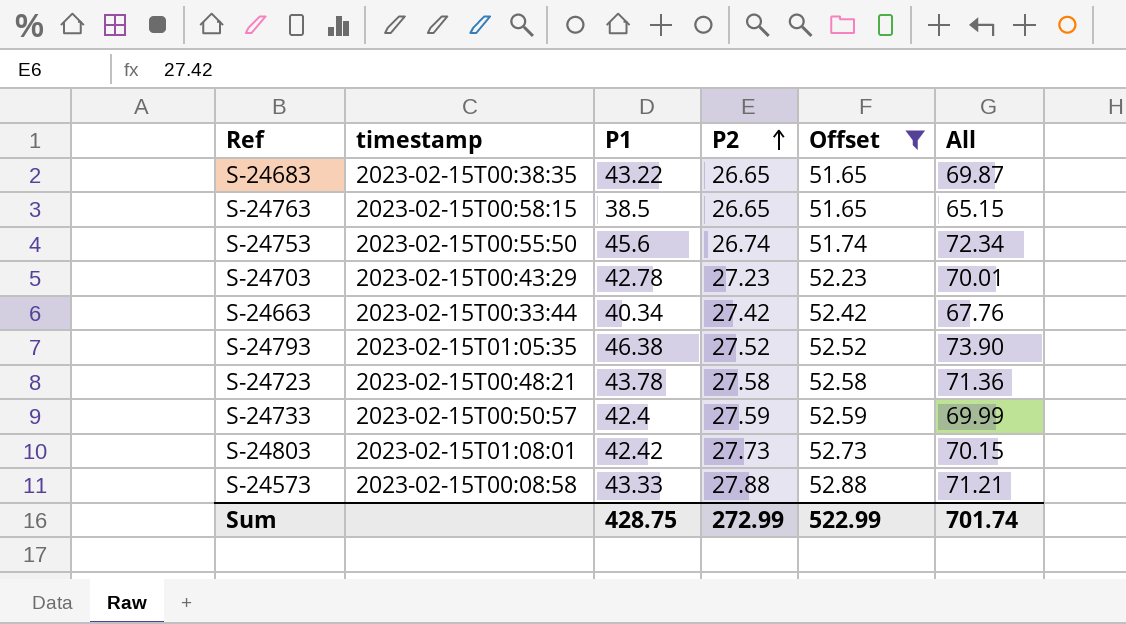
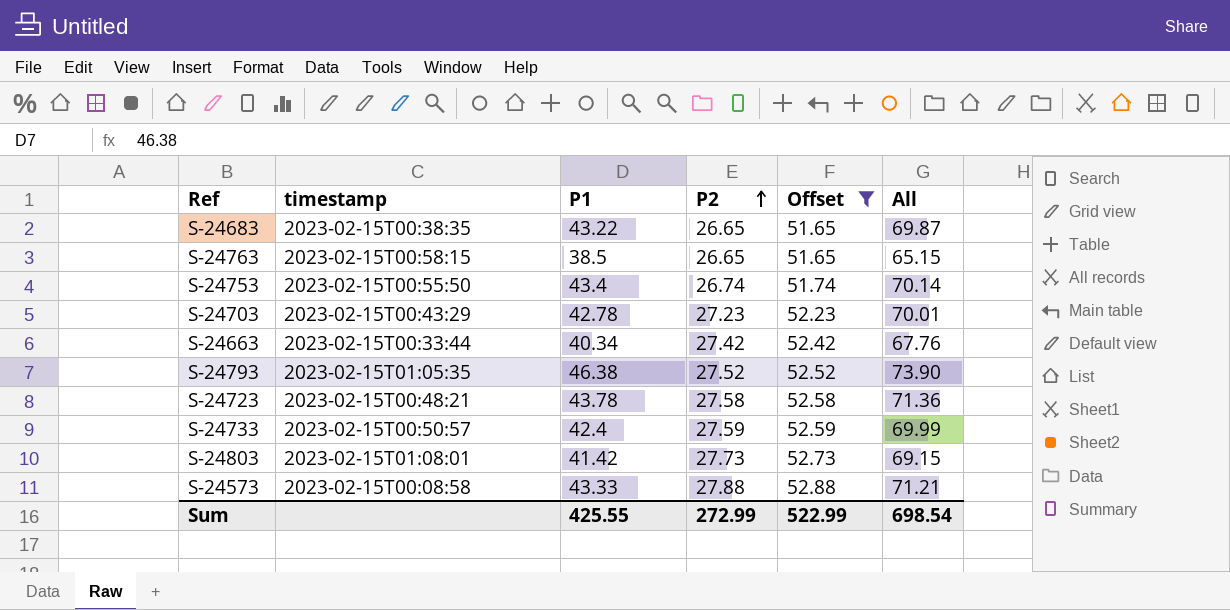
S-24753 | P1: 45.6 -> 43.4
S-24753 | All: 72.34 -> 70.14
S-24803 | P1: 42.42 -> 41.42
S-24803 | All: 70.15 -> 69.15
Sum | P1: 428.75 -> 425.55
Sum | All: 701.74 -> 698.54

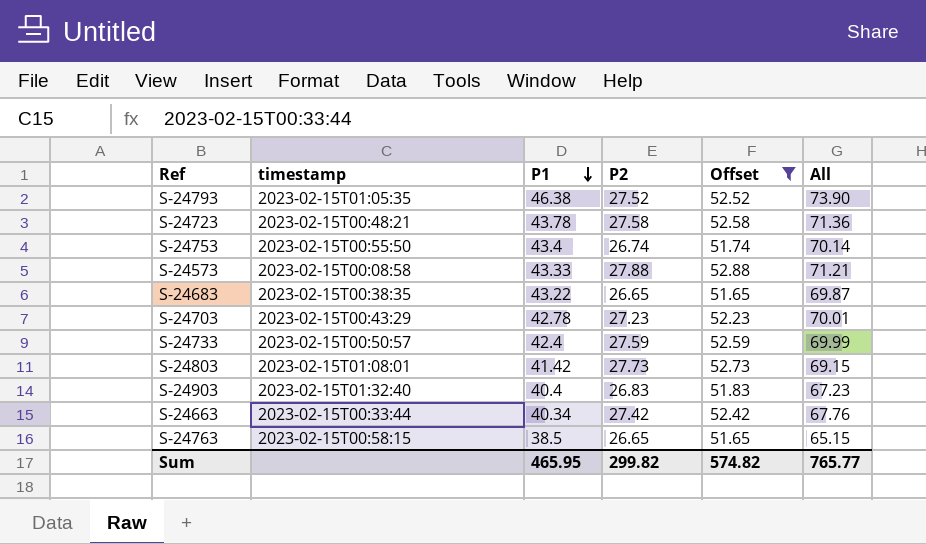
row order: P2 ascending -> P1 descending
row S-24903: none -> 2023-02-15T01:32:40 | 40.4 | 26.83 | 51.83 | 67.23
Sum | P1: 425.55 -> 465.95
Sum | P2: 272.99 -> 299.82
Sum | Offset: 522.99 -> 574.82
Sum | All: 698.54 -> 765.77

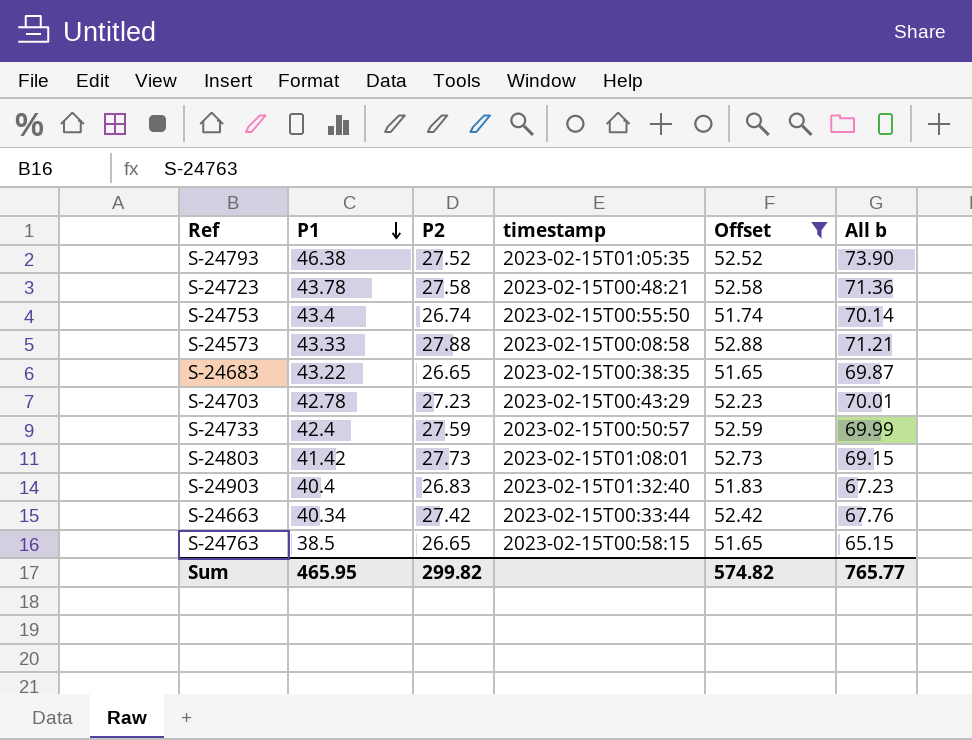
column timestamp | position: 2 -> 4
column name: All -> All b

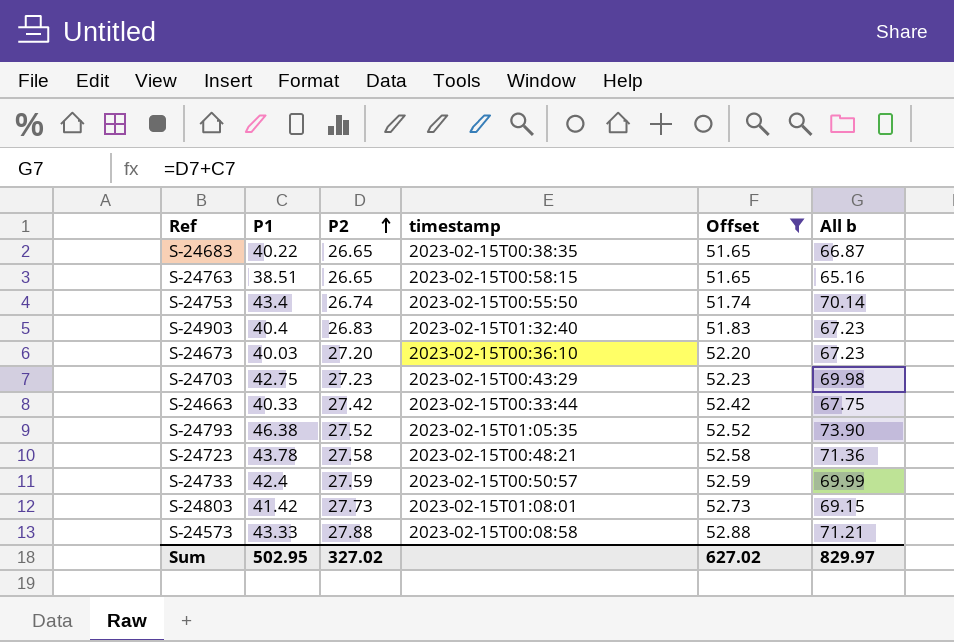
row order: P1 descending -> P2 ascending
S-24683 | P1: 43.22 -> 40.22
S-24683 | All b: 69.87 -> 66.87
S-24763 | P1: 38.5 -> 38.51
S-24763 | All b: 65.15 -> 65.16
row S-24673: none -> 40.03 | 27.20 | 2023-02-15T00:36:10 | 52.20 | 67.23
S-24703 | P1: 42.78 -> 42.75
S-24703 | All b: 70.01 -> 69.98
S-24663 | P1: 40.34 -> 40.33
S-24663 | All b: 67.76 -> 67.75
Sum | P1: 465.95 -> 502.95
Sum | P2: 299.82 -> 327.02
Sum | Offset: 574.82 -> 627.02
Sum | All b: 765.77 -> 829.97

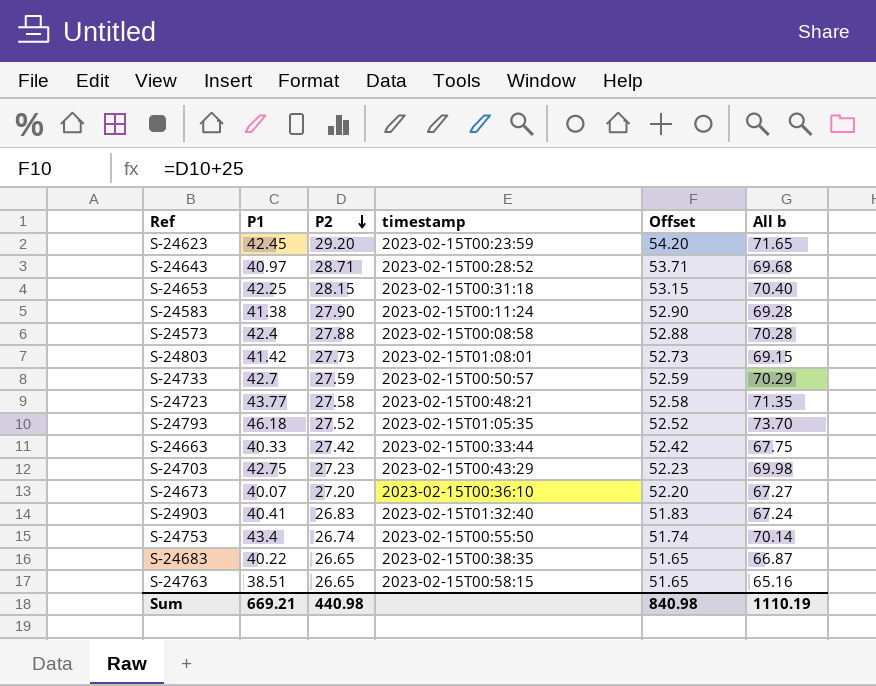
filter: Offset <= 52.88 -> none
row order: P2 ascending -> P2 descending
S-24573 | P1: 43.33 -> 42.4
S-24573 | All b: 71.21 -> 70.28
S-24733 | P1: 42.4 -> 42.7
S-24733 | All b: 69.99 -> 70.29
S-24723 | P1: 43.78 -> 43.77
S-24723 | All b: 71.36 -> 71.35
S-24793 | P1: 46.38 -> 46.18
S-24793 | All b: 73.90 -> 73.70
S-24673 | P1: 40.03 -> 40.07
S-24673 | All b: 67.23 -> 67.27
S-24903 | P1: 40.4 -> 40.41
S-24903 | All b: 67.23 -> 67.24
Sum | P1: 502.95 -> 669.21
Sum | P2: 327.02 -> 440.98
Sum | Offset: 627.02 -> 840.98
Sum | All b: 829.97 -> 1110.19

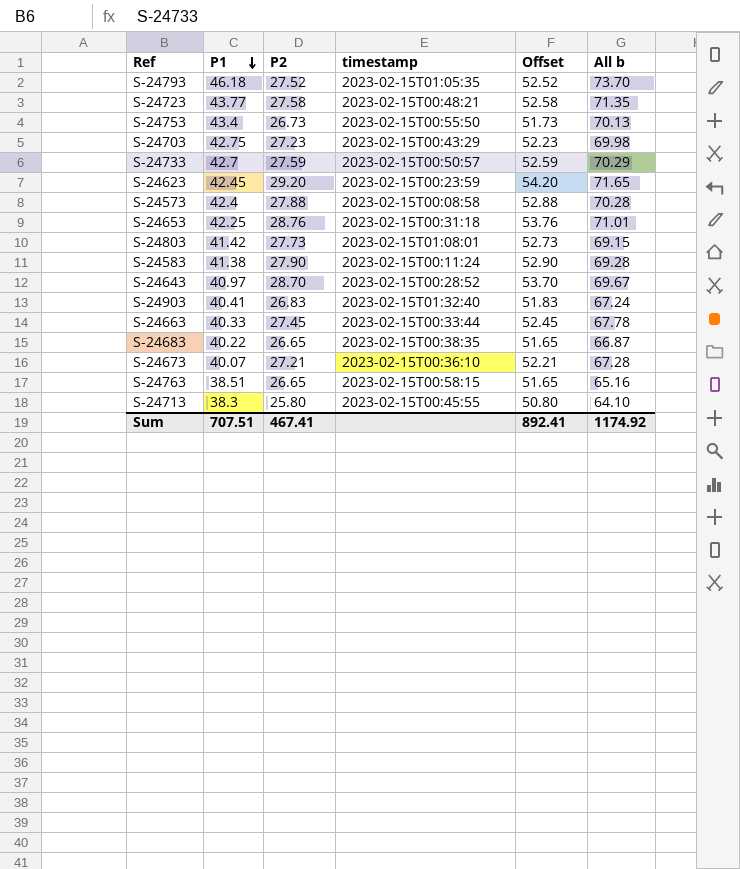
row order: P2 descending -> P1 descending
S-24753 | P2: 26.74 -> 26.73
S-24753 | Offset: 51.74 -> 51.73
S-24753 | All b: 70.14 -> 70.13
S-24653 | P2: 28.15 -> 28.76
S-24653 | Offset: 53.15 -> 53.76
S-24653 | All b: 70.40 -> 71.01
S-24643 | P2: 28.71 -> 28.70
S-24643 | Offset: 53.71 -> 53.70
S-24643 | All b: 69.68 -> 69.67
S-24663 | P2: 27.42 -> 27.45
S-24663 | Offset: 52.42 -> 52.45
S-24663 | All b: 67.75 -> 67.78
S-24673 | P2: 27.20 -> 27.21
S-24673 | Offset: 52.20 -> 52.21
S-24673 | All b: 67.27 -> 67.28
row S-24713: none -> 38.3 | 25.80 | 2023-02-15T00:45:55 | 50.80 | 64.10
Sum | P1: 669.21 -> 707.51
Sum | P2: 440.98 -> 467.41
Sum | Offset: 840.98 -> 892.41
Sum | All b: 1110.19 -> 1174.92

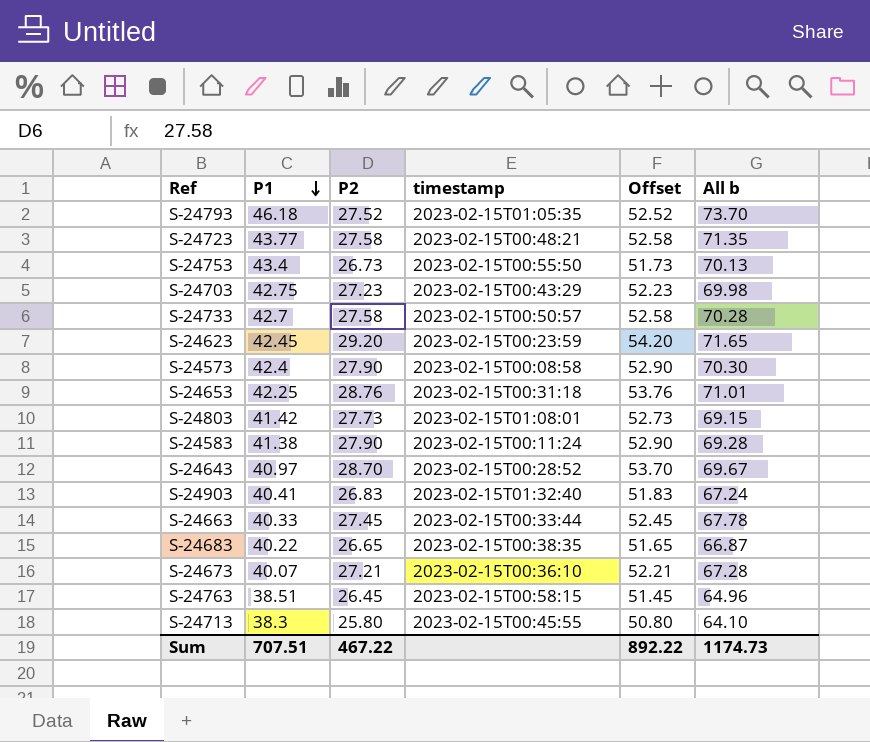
S-24733 | P2: 27.59 -> 27.58
S-24733 | Offset: 52.59 -> 52.58
S-24733 | All b: 70.29 -> 70.28
S-24573 | P2: 27.88 -> 27.90
S-24573 | Offset: 52.88 -> 52.90
S-24573 | All b: 70.28 -> 70.30
S-24763 | P2: 26.65 -> 26.45
S-24763 | Offset: 51.65 -> 51.45
S-24763 | All b: 65.16 -> 64.96
Sum | P2: 467.41 -> 467.22
Sum | Offset: 892.41 -> 892.22
Sum | All b: 1174.92 -> 1174.73

